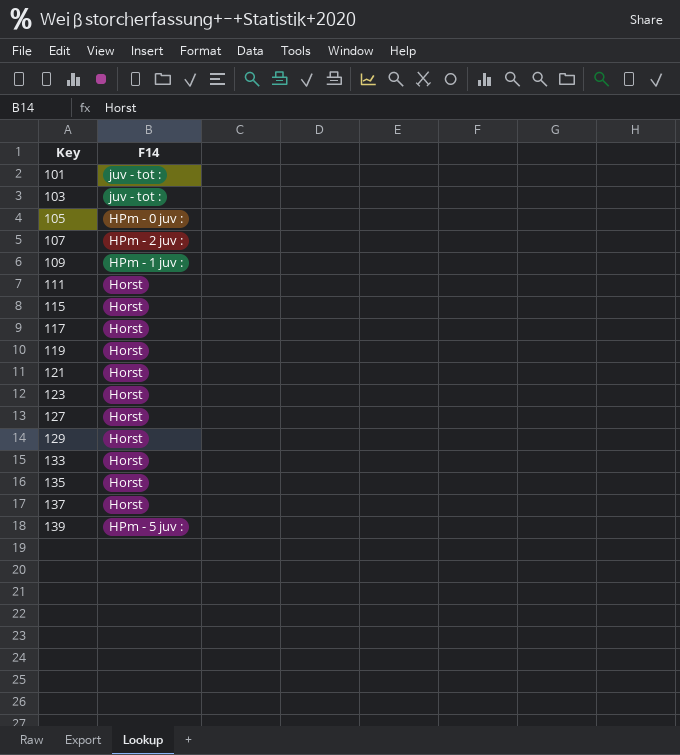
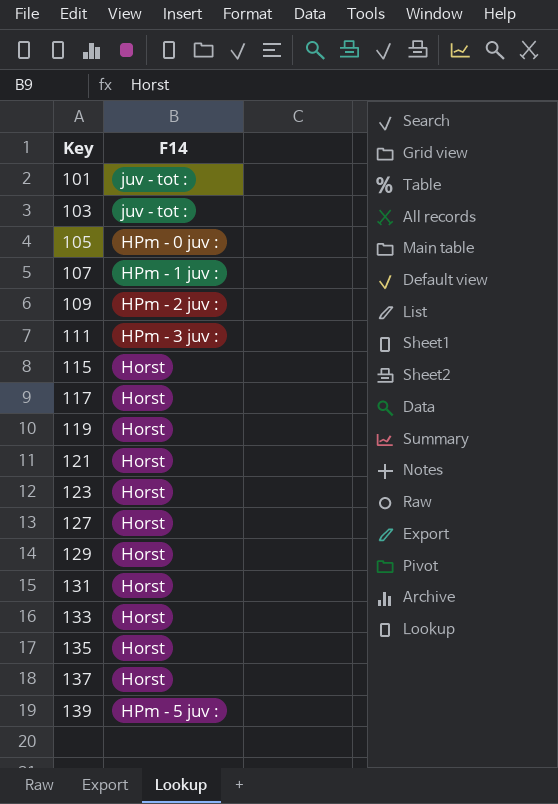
107 | F14: HPm - 2 juv : -> HPm - 1 juv :
109 | F14: HPm - 1 juv : -> HPm - 2 juv :
111 | F14: Horst -> HPm - 3 juv :
row 131: none -> Horst

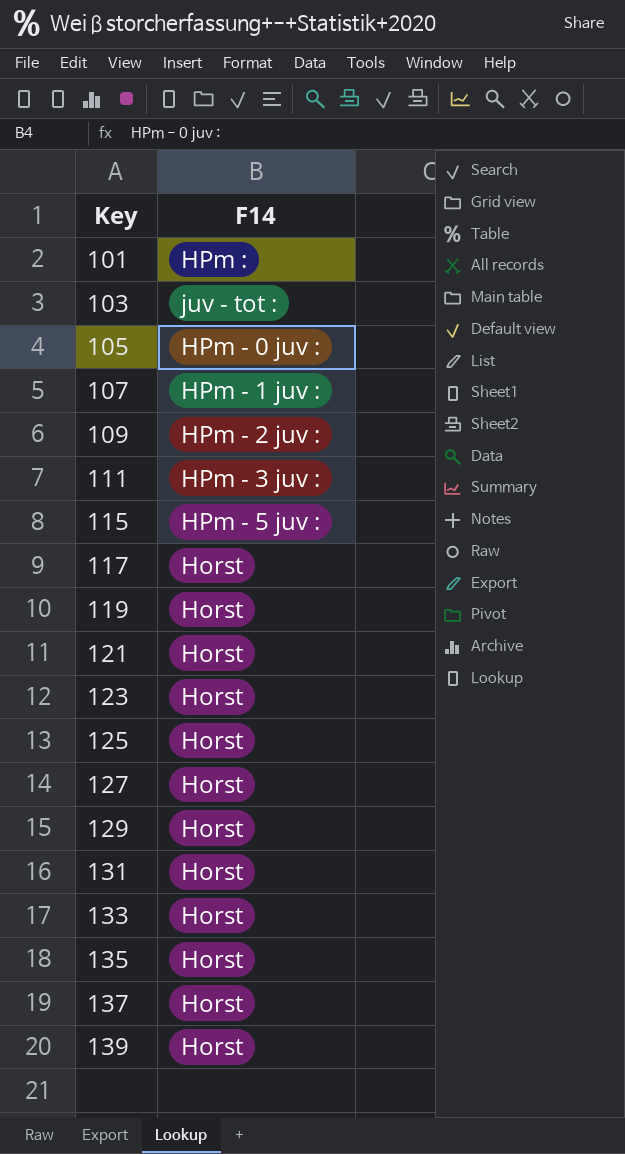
101 | F14: juv - tot : -> HPm :
115 | F14: Horst -> HPm - 5 juv :
row 125: none -> Horst
139 | F14: HPm - 5 juv : -> Horst

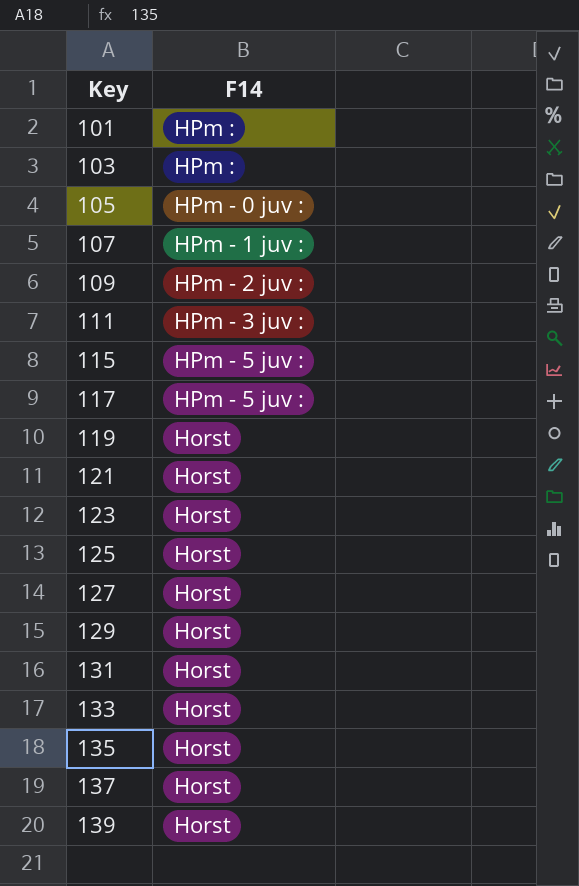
103 | F14: juv - tot : -> HPm :
117 | F14: Horst -> HPm - 5 juv :

